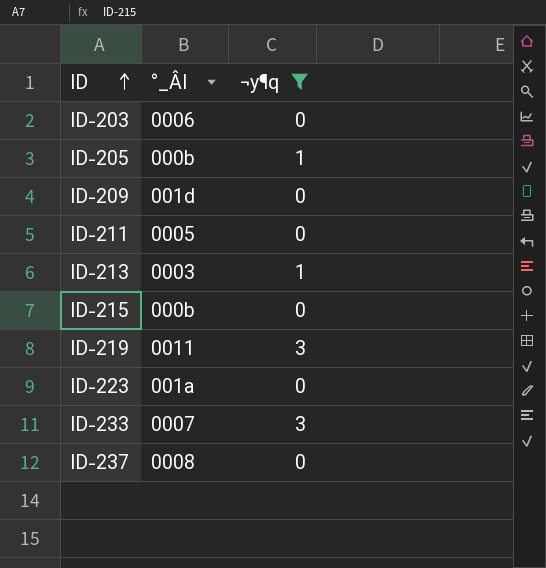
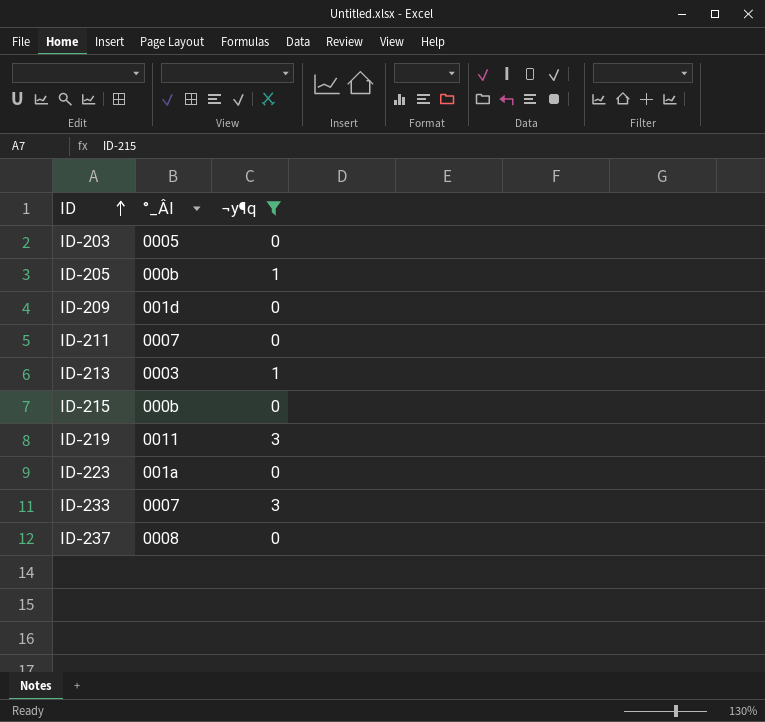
ID-203 | °_ÂI: 0006 -> 0005
ID-211 | °_ÂI: 0005 -> 0007

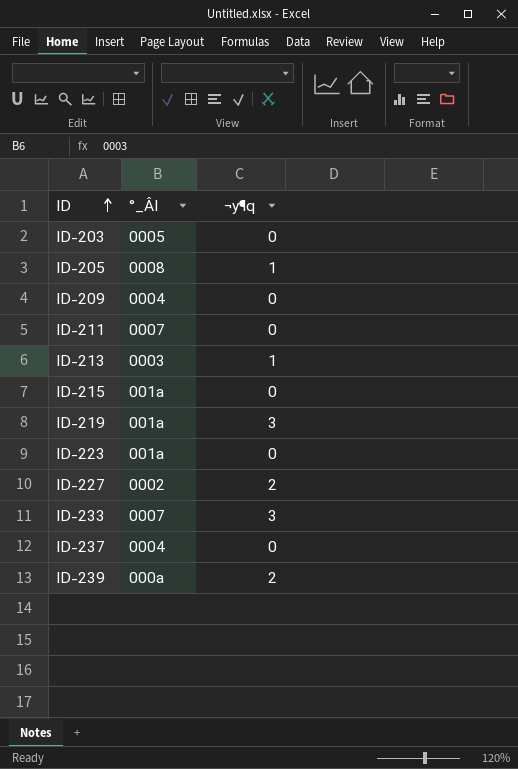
filter: ¬y¶q != 2 -> none
ID-205 | °_ÂI: 000b -> 0008
ID-209 | °_ÂI: 001d -> 0004
ID-215 | °_ÂI: 000b -> 001a
ID-219 | °_ÂI: 0011 -> 001a
ID-237 | °_ÂI: 0008 -> 0004

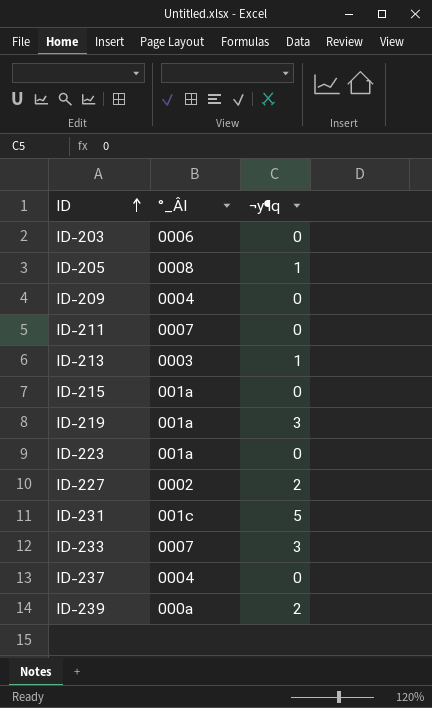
ID-203 | °_ÂI: 0005 -> 0006
row ID-231: none -> 001c | 5

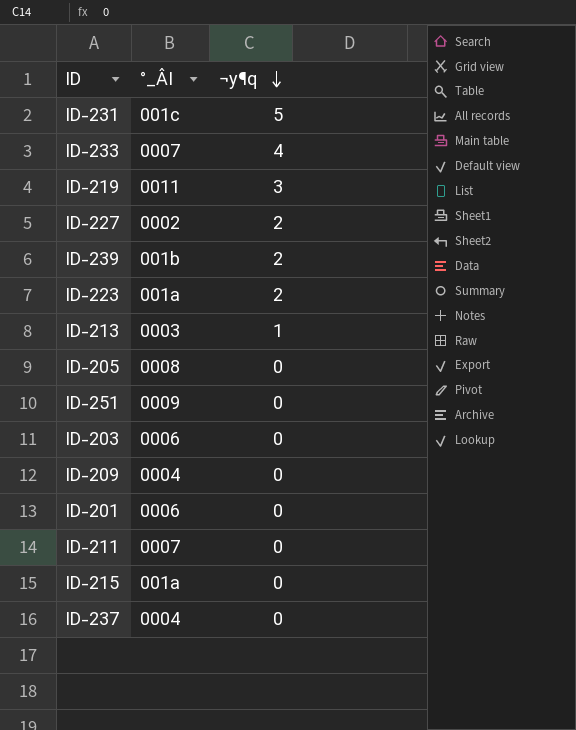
row order: ID ascending -> ¬y¶q descending
ID-233 | ¬y¶q: 3 -> 4
ID-219 | °_ÂI: 001a -> 0011
ID-239 | °_ÂI: 000a -> 001b
ID-223 | ¬y¶q: 0 -> 2
ID-205 | ¬y¶q: 1 -> 0
row ID-251: none -> 0009 | 0
row ID-201: none -> 0006 | 0

